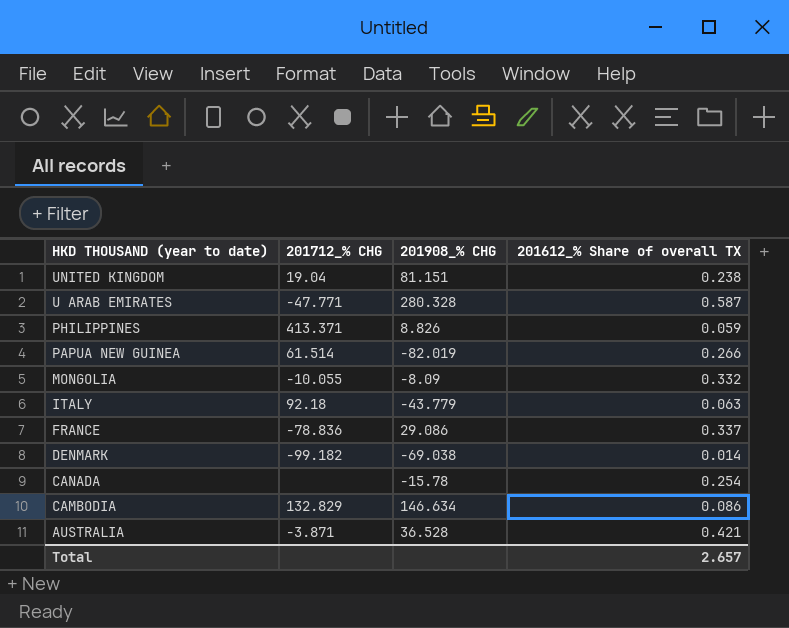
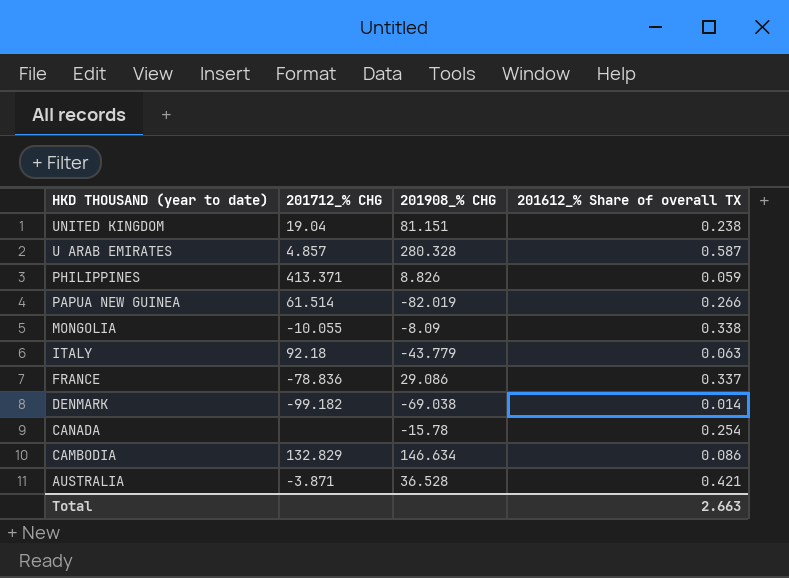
U ARAB EMIRATES | 201712_% CHG: -47.771 -> 4.857
MONGOLIA | 201612_% Share of overall TX: 0.332 -> 0.338
Total | 201612_% Share of overall TX: 2.657 -> 2.663

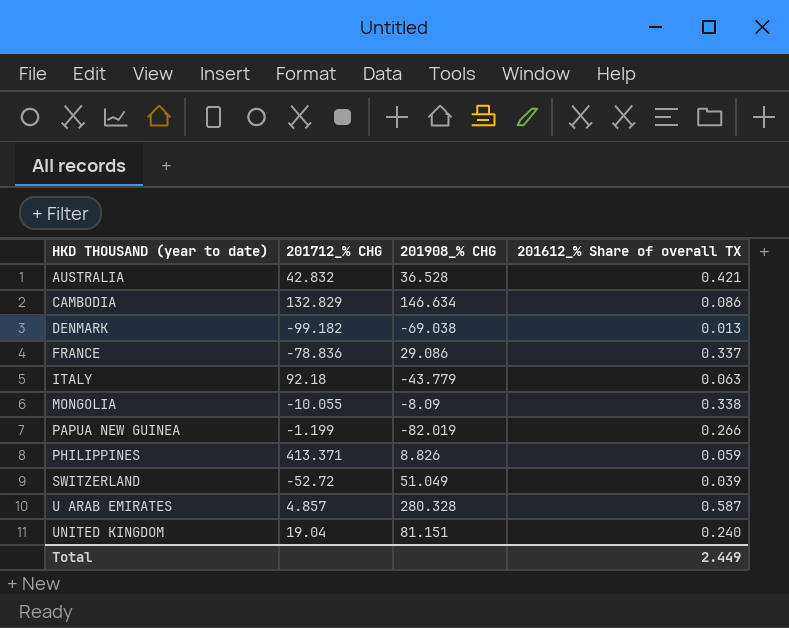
row order: HKD THOUSAND (year to date) descending -> HKD THOUSAND (year to date) ascending
row CANADA: none | -15.78 | 0.254 -> none
AUSTRALIA | 201712_% CHG: -3.871 -> 42.832
DENMARK | 201612_% Share of overall TX: 0.014 -> 0.013
PAPUA NEW GUINEA | 201712_% CHG: 61.514 -> -1.199
row SWITZERLAND: none -> -52.72 | 51.049 | 0.039
UNITED KINGDOM | 201612_% Share of overall TX: 0.238 -> 0.240
Total | 201612_% Share of overall TX: 2.663 -> 2.449

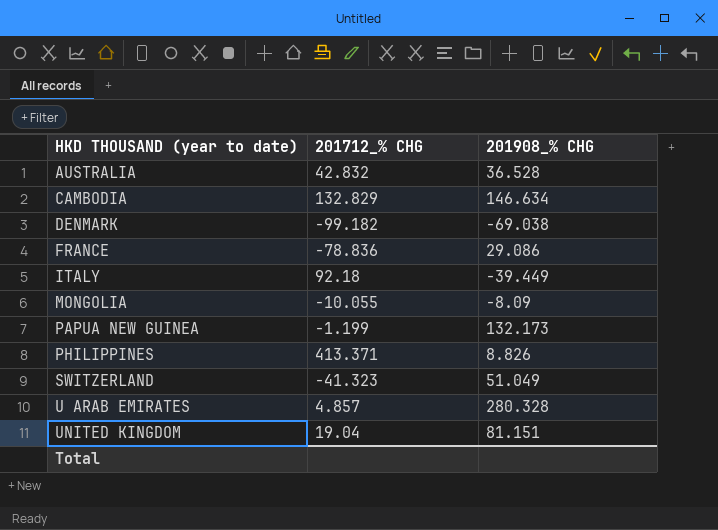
column 201612_% Share of overall TX | position: 4 -> none
ITALY | 201908_% CHG: -43.779 -> -39.449
PAPUA NEW GUINEA | 201908_% CHG: -82.019 -> 132.173
SWITZERLAND | 201712_% CHG: -52.72 -> -41.323

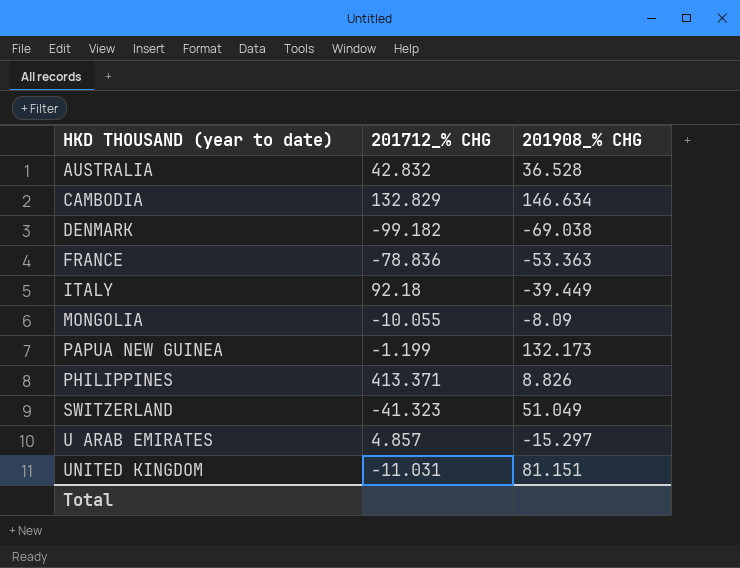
FRANCE | 201908_% CHG: 29.086 -> -53.363
U ARAB EMIRATES | 201908_% CHG: 280.328 -> -15.297
UNITED KINGDOM | 201712_% CHG: 19.04 -> -11.031

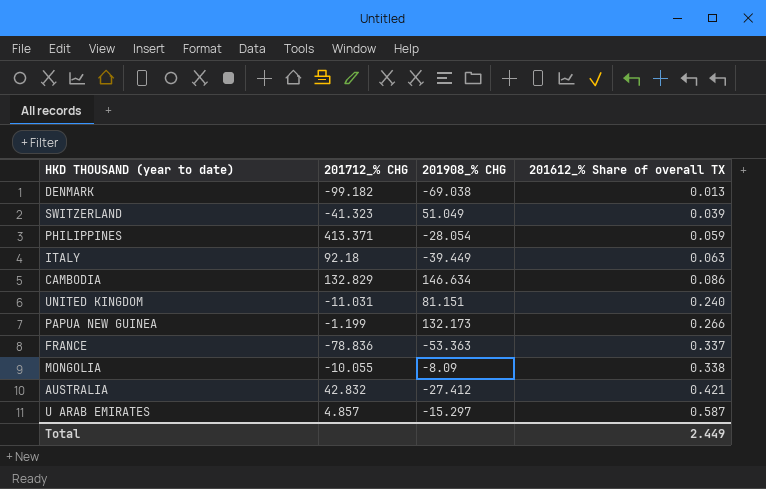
row order: HKD THOUSAND (year to date) ascending -> 201612_% Share of overall TX ascending
column 201612_% Share of overall TX | position: none -> 4
PHILIPPINES | 201908_% CHG: 8.826 -> -28.054
AUSTRALIA | 201908_% CHG: 36.528 -> -27.412

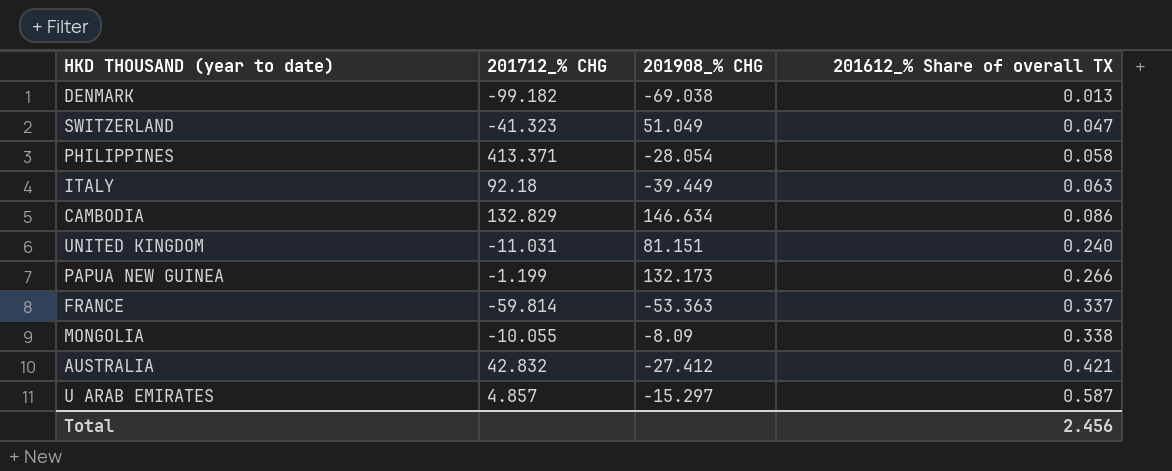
SWITZERLAND | 201612_% Share of overall TX: 0.039 -> 0.047
PHILIPPINES | 201612_% Share of overall TX: 0.059 -> 0.058
FRANCE | 201712_% CHG: -78.836 -> -59.814
Total | 201612_% Share of overall TX: 2.449 -> 2.456

